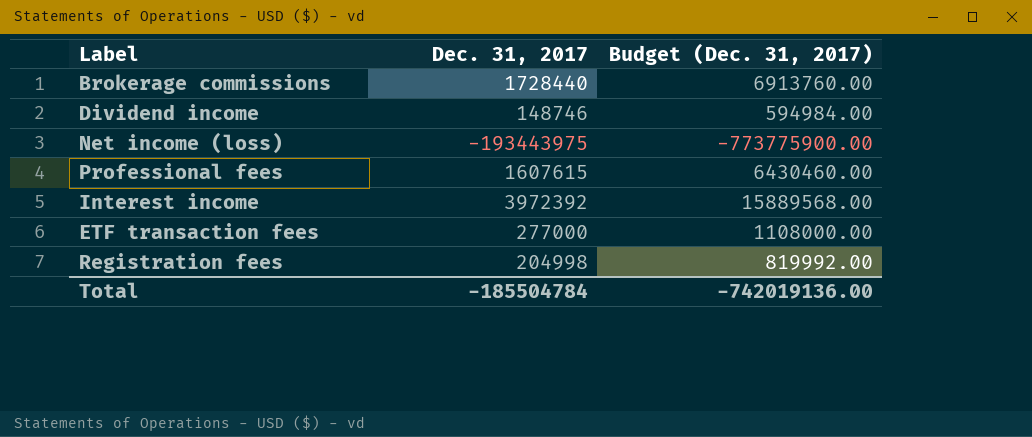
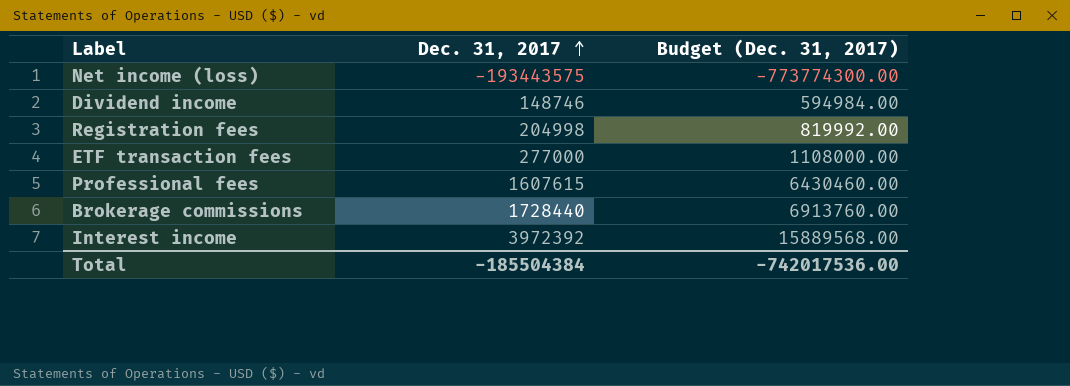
row order: none -> Dec. 31, 2017 ascending
Net income (loss) | Dec. 31, 2017: -193443975 -> -193443575
Net income (loss) | Budget (Dec. 31, 2017): -773775900.00 -> -773774300.00
Total | Dec. 31, 2017: -185504784 -> -185504384
Total | Budget (Dec. 31, 2017): -742019136.00 -> -742017536.00

